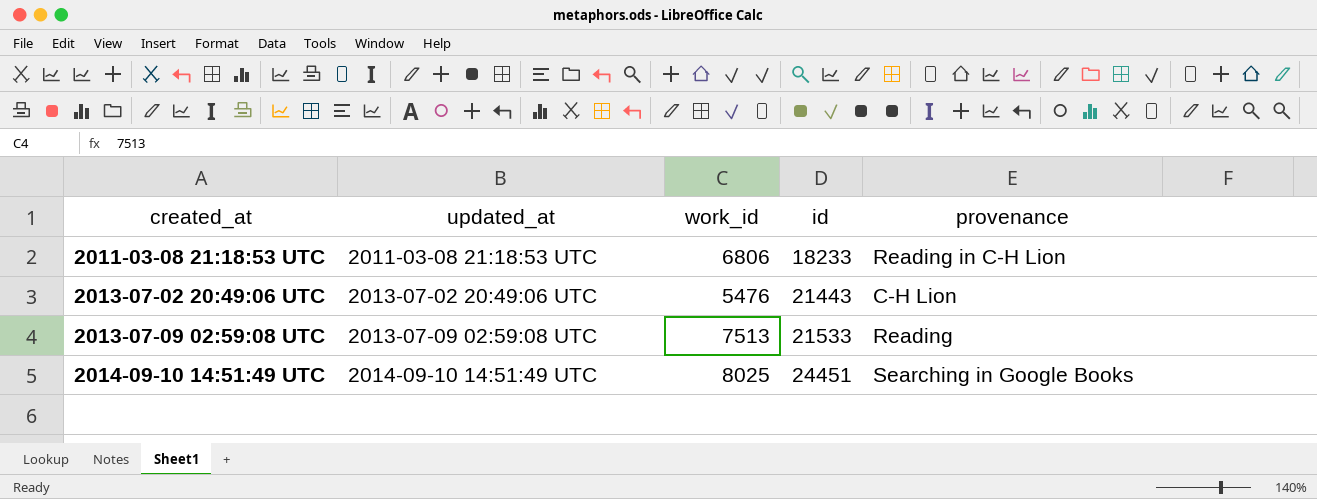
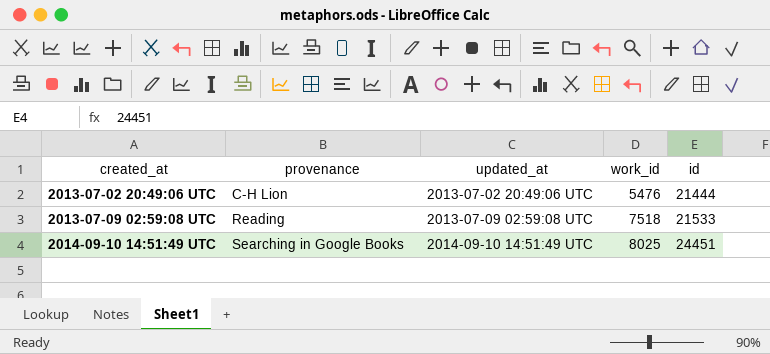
column provenance | position: 5 -> 2
row 2011-03-08 21:18:53 UTC: 2011-03-08 21:18:53 UTC | 6806 | 18233 | Reading in C-H Lion -> none
2013-07-02 20:49:06 UTC | id: 21443 -> 21444
2013-07-09 02:59:08 UTC | work_id: 7513 -> 7518

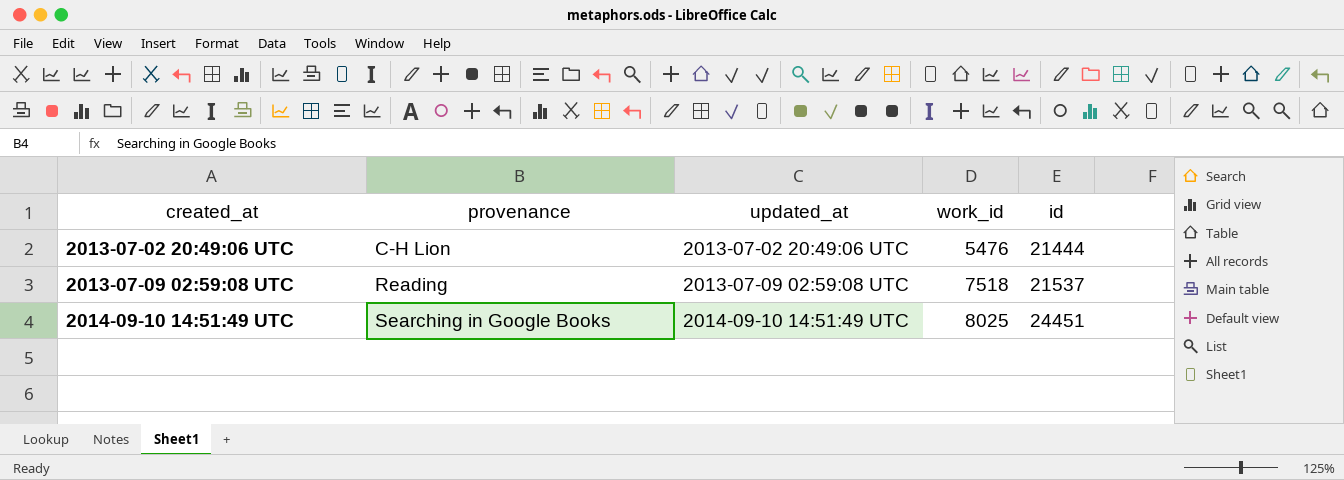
2013-07-09 02:59:08 UTC | id: 21533 -> 21537

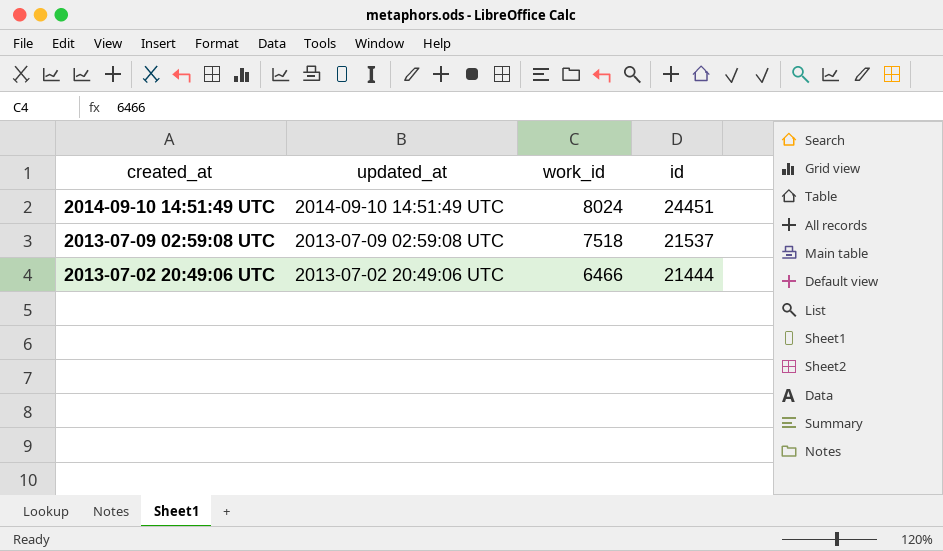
row order: created_at ascending -> created_at descending
column provenance | position: 2 -> none
2014-09-10 14:51:49 UTC | work_id: 8025 -> 8024
2013-07-02 20:49:06 UTC | work_id: 5476 -> 6466

